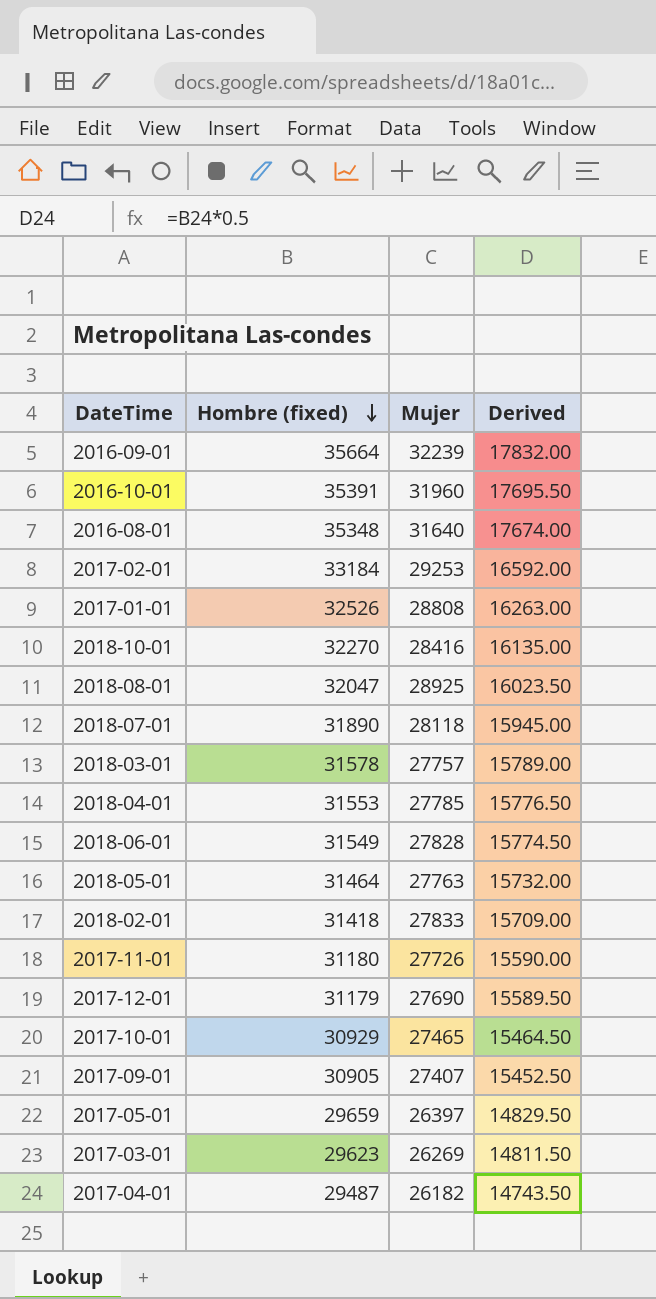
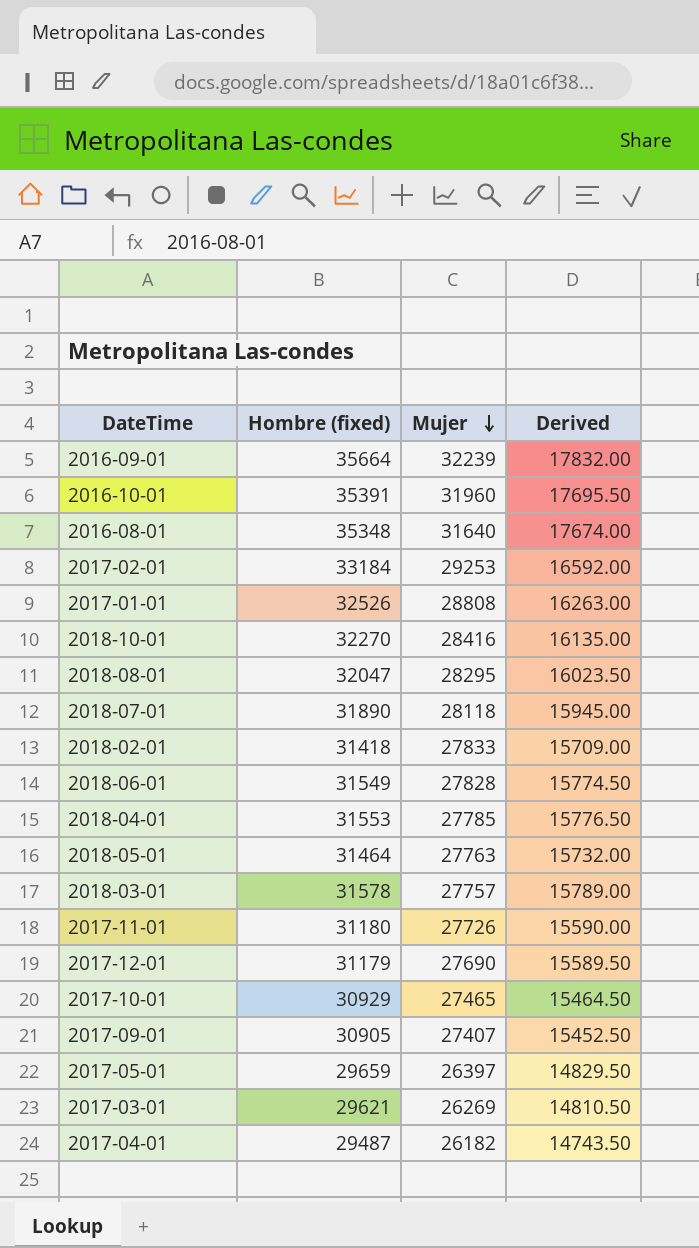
row order: Hombre (fixed) descending -> Mujer descending
2018-08-01 | Mujer: 28925 -> 28295
2017-03-01 | Hombre (fixed): 29623 -> 29621
2017-03-01 | Derived: 14811.50 -> 14810.50

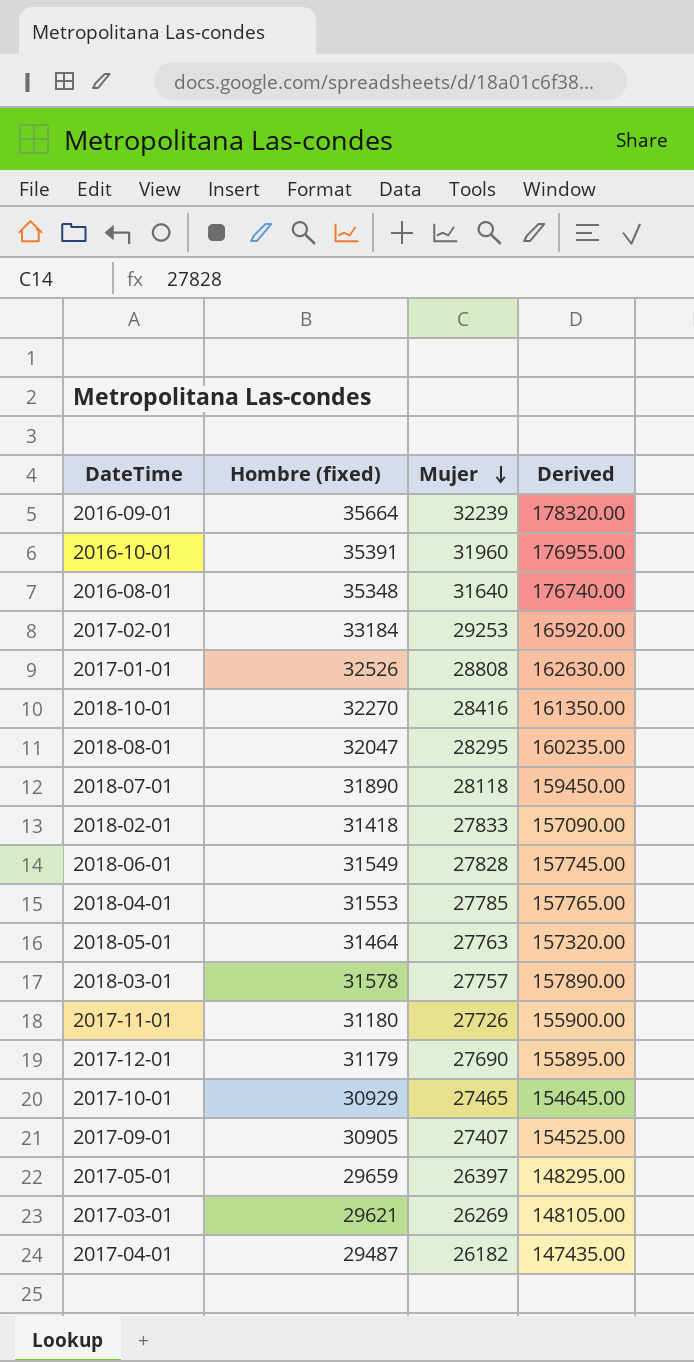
column Derived | formula: [Hombre (fixed)] * 0.5 -> [Hombre (fixed)] * 5

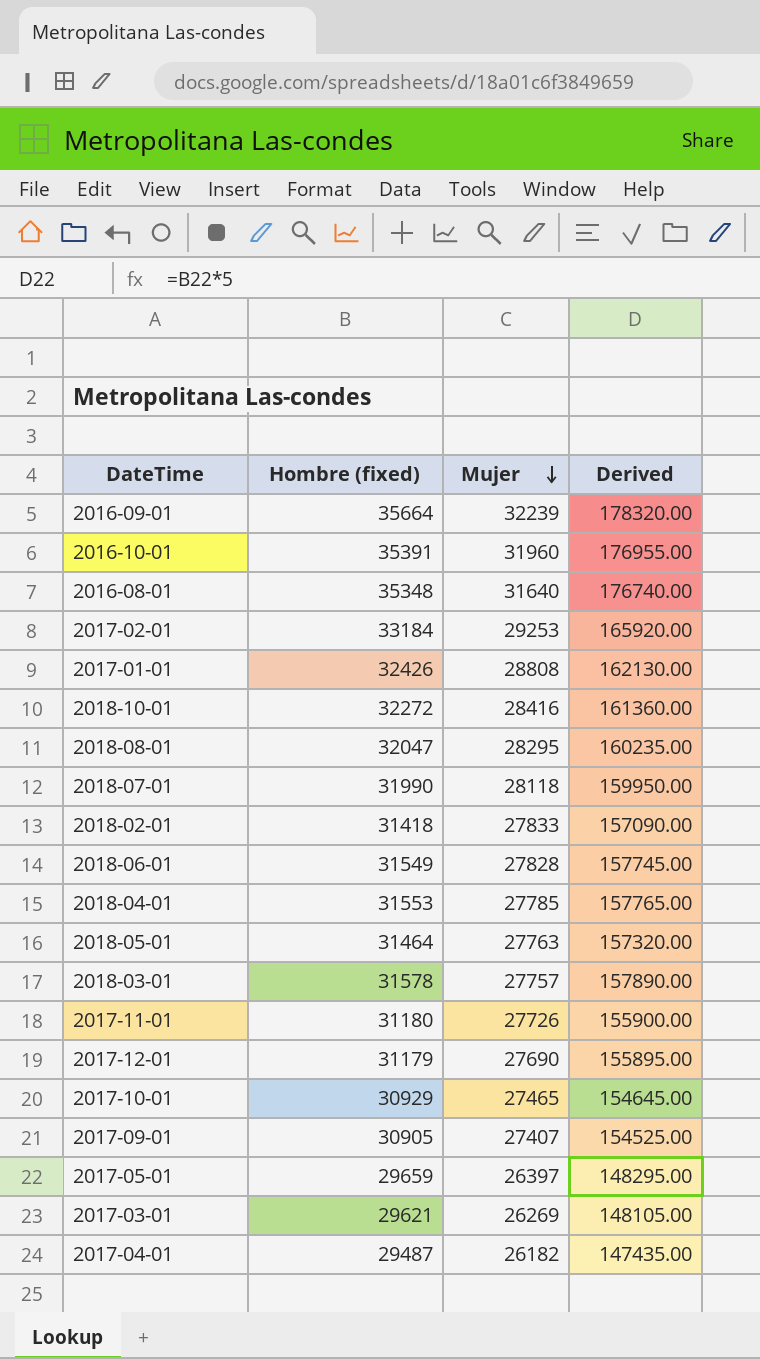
2017-01-01 | Hombre (fixed): 32526 -> 32426
2017-01-01 | Derived: 162630.00 -> 162130.00
2018-10-01 | Hombre (fixed): 32270 -> 32272
2018-10-01 | Derived: 161350.00 -> 161360.00
2018-07-01 | Hombre (fixed): 31890 -> 31990
2018-07-01 | Derived: 159450.00 -> 159950.00

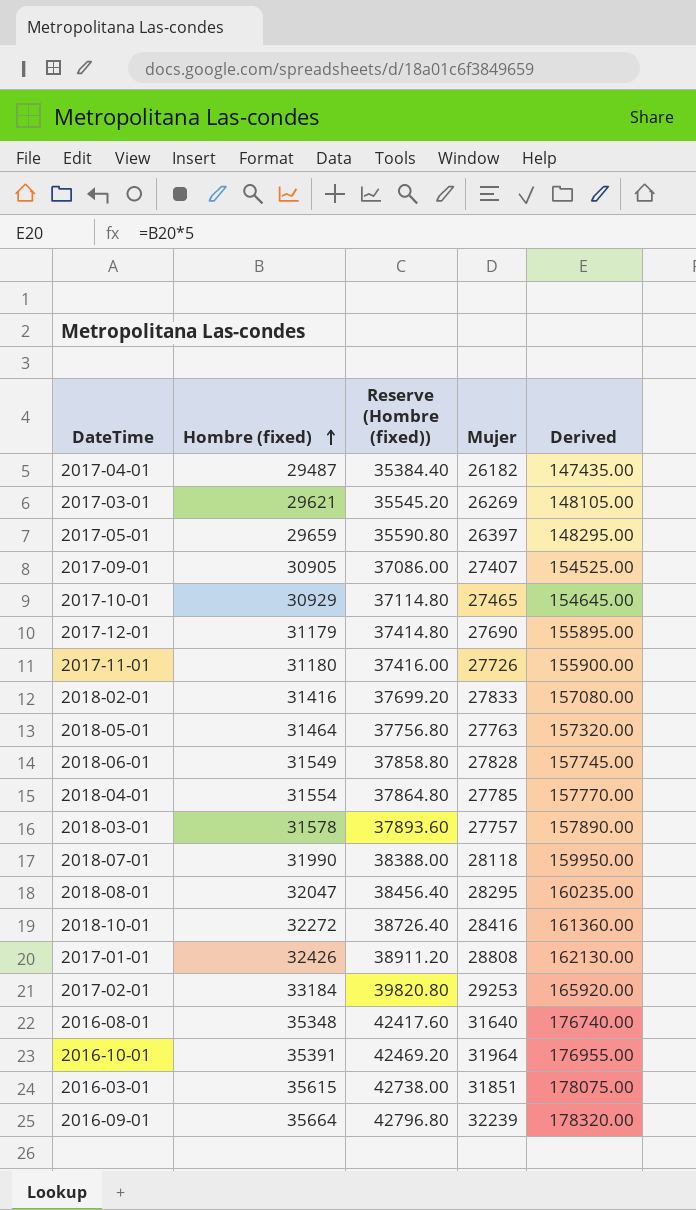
row order: Mujer descending -> Hombre (fixed) ascending
column Reserve (Hombre (fixed)) | formula: none -> [Hombre (fixed)] * 1.2
2018-02-01 | Hombre (fixed): 31418 -> 31416
2018-02-01 | Derived: 157090.00 -> 157080.00
2018-04-01 | Hombre (fixed): 31553 -> 31554
2018-04-01 | Derived: 157765.00 -> 157770.00
2016-10-01 | Mujer: 31960 -> 31964
row 2016-03-01: none -> 35615 | 42738.00 | 31851 | 178075.00

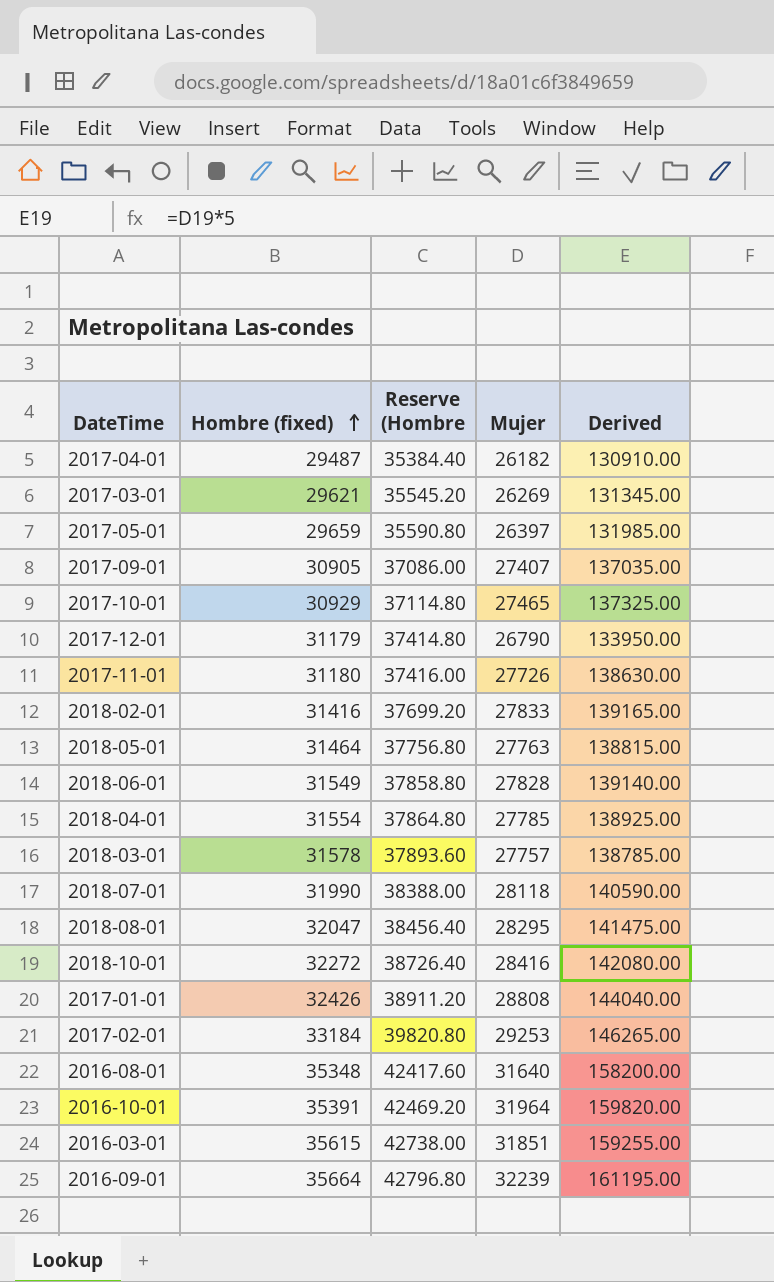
column name: Reserve (Hombre (fixed)) -> Reserve (Hombre
column Derived | formula: [Hombre (fixed)] * 5 -> [Mujer] * 5
2017-12-01 | Mujer: 27690 -> 26790

